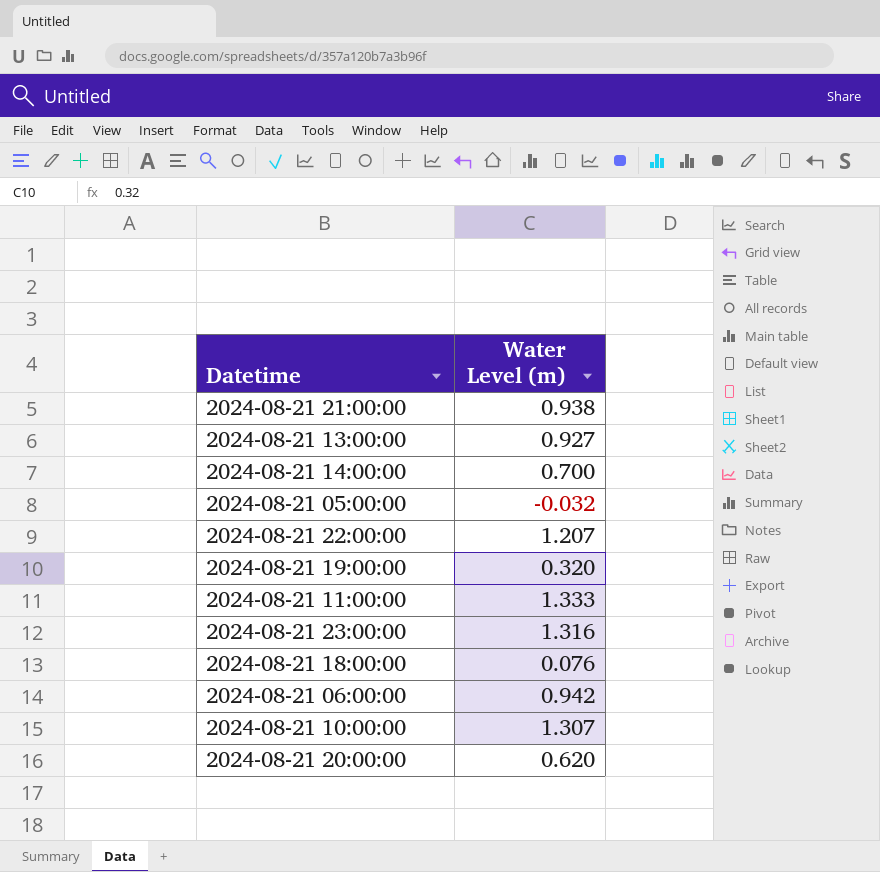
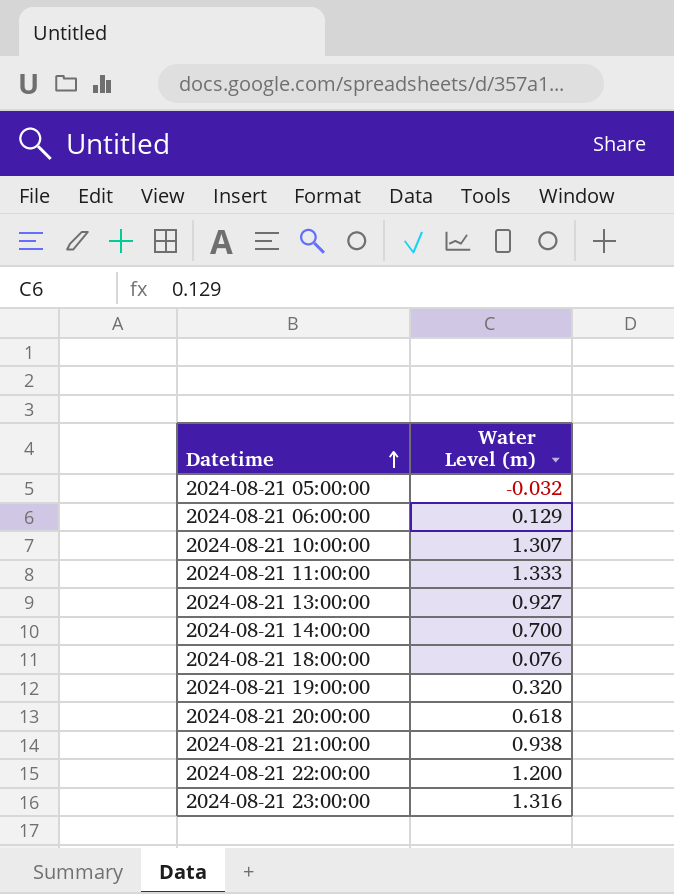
row order: none -> Datetime ascending
2024-08-21 06:00:00 | Water Level (m): 0.942 -> 0.129
2024-08-21 20:00:00 | Water Level (m): 0.620 -> 0.618
2024-08-21 22:00:00 | Water Level (m): 1.207 -> 1.200

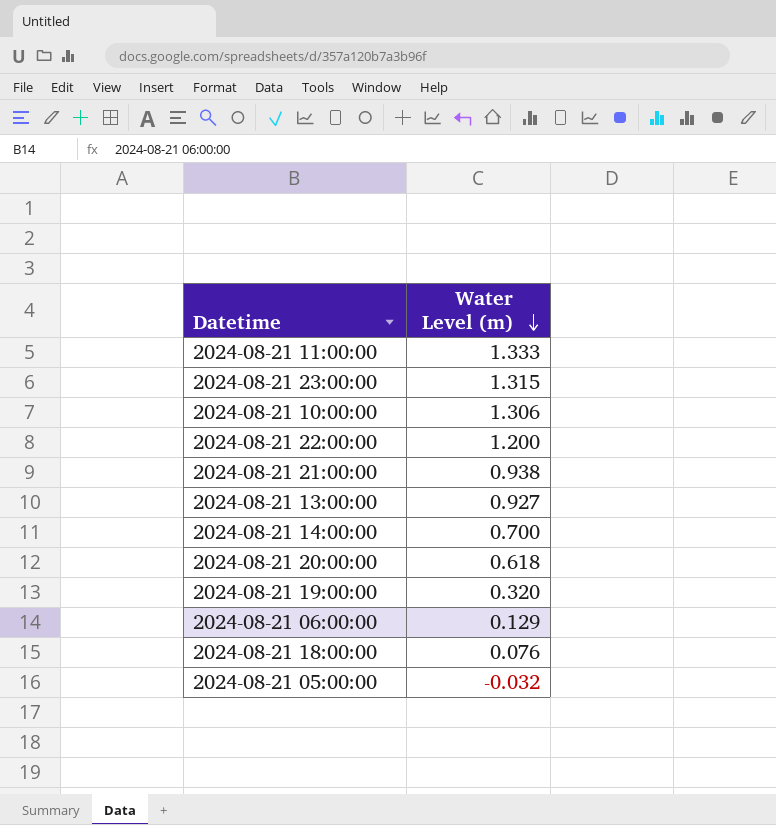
row order: Datetime ascending -> Water Level (m) descending
2024-08-21 23:00:00 | Water Level (m): 1.316 -> 1.315
2024-08-21 10:00:00 | Water Level (m): 1.307 -> 1.306

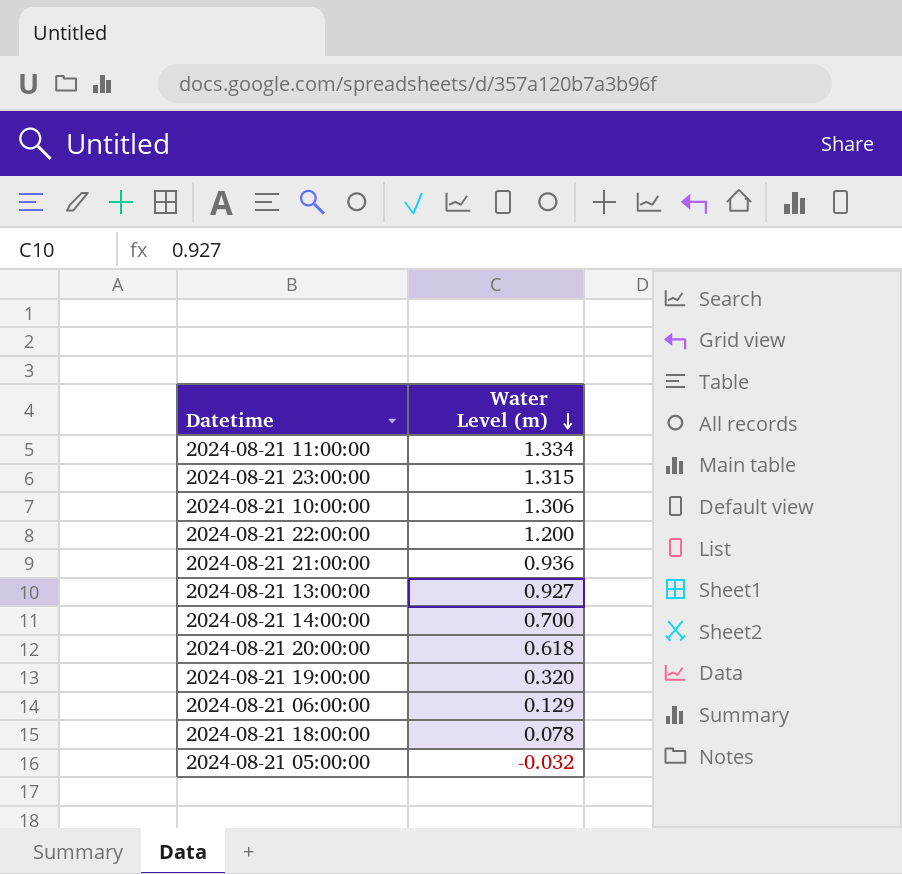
2024-08-21 11:00:00 | Water Level (m): 1.333 -> 1.334
2024-08-21 21:00:00 | Water Level (m): 0.938 -> 0.936
2024-08-21 18:00:00 | Water Level (m): 0.076 -> 0.078

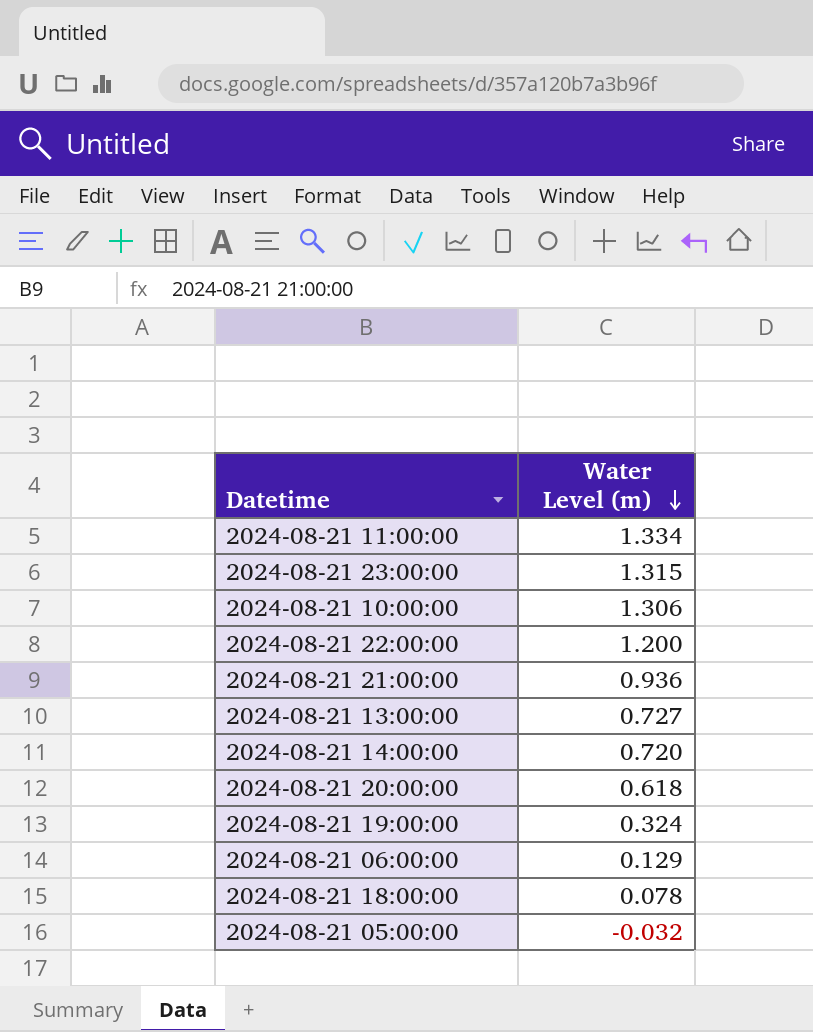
2024-08-21 13:00:00 | Water Level (m): 0.927 -> 0.727
2024-08-21 14:00:00 | Water Level (m): 0.700 -> 0.720
2024-08-21 19:00:00 | Water Level (m): 0.320 -> 0.324

